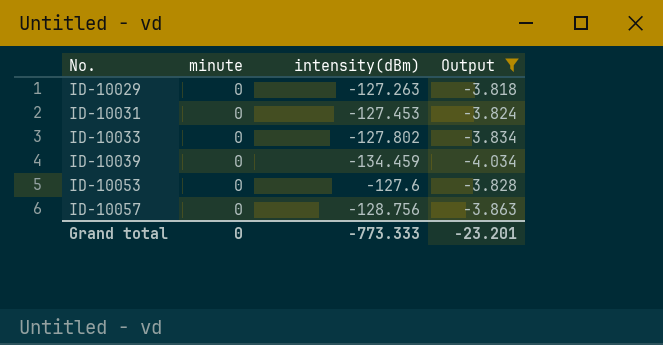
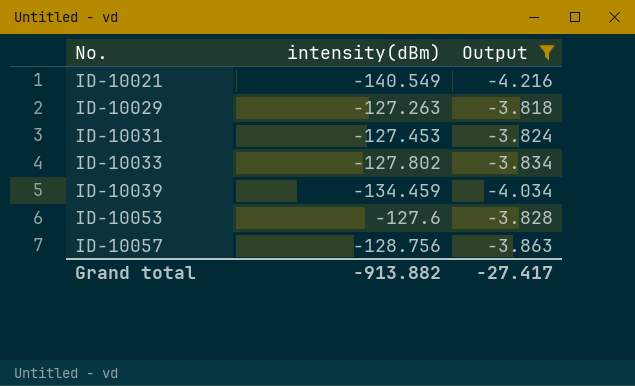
column minute | position: 2 -> none
row ID-10021: none -> -140.549 | -4.216
Grand total | intensity(dBm): -773.333 -> -913.882
Grand total | Output: -23.201 -> -27.417

